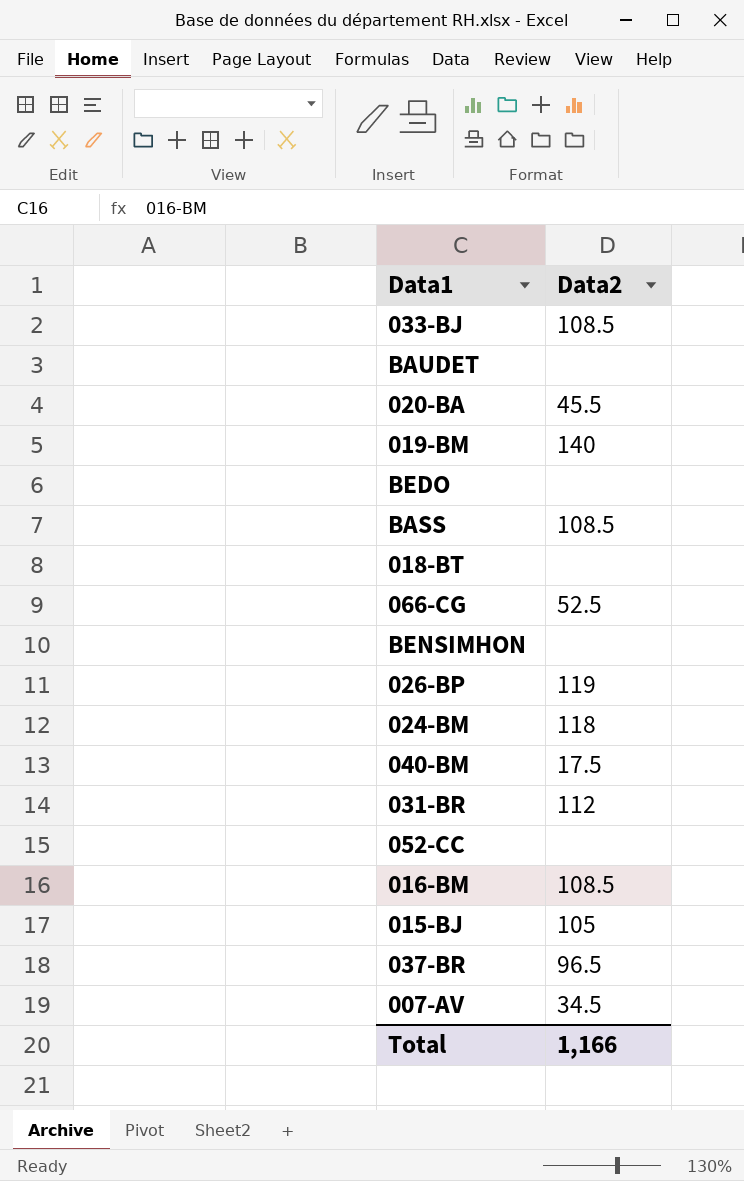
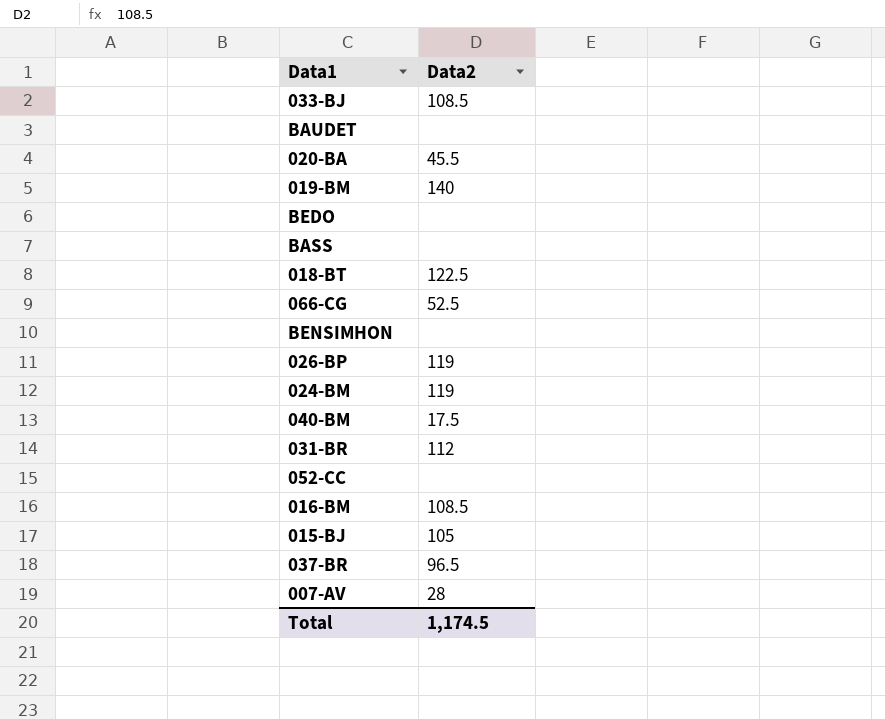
BASS | Data2: 108.5 -> none
018-BT | Data2: none -> 122.5
024-BM | Data2: 118 -> 119
007-AV | Data2: 34.5 -> 28
Total | Data2: 1,166 -> 1,174.5

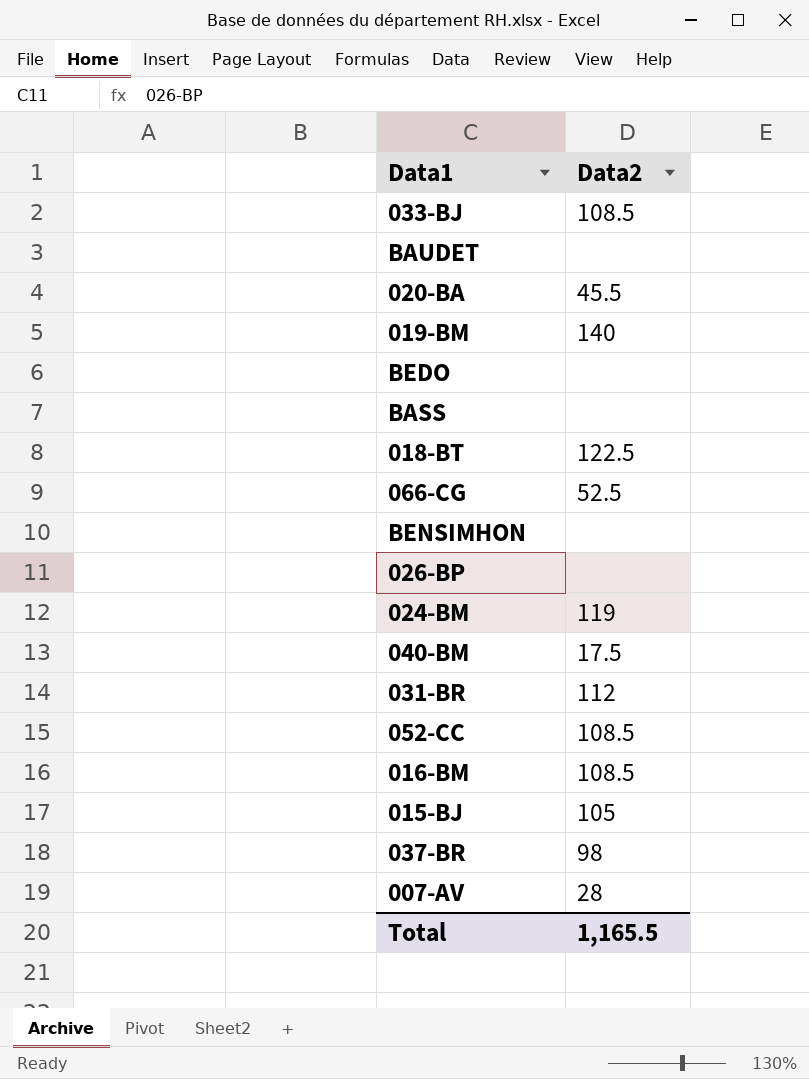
026-BP | Data2: 119 -> none
052-CC | Data2: none -> 108.5
037-BR | Data2: 96.5 -> 98
Total | Data2: 1,174.5 -> 1,165.5

